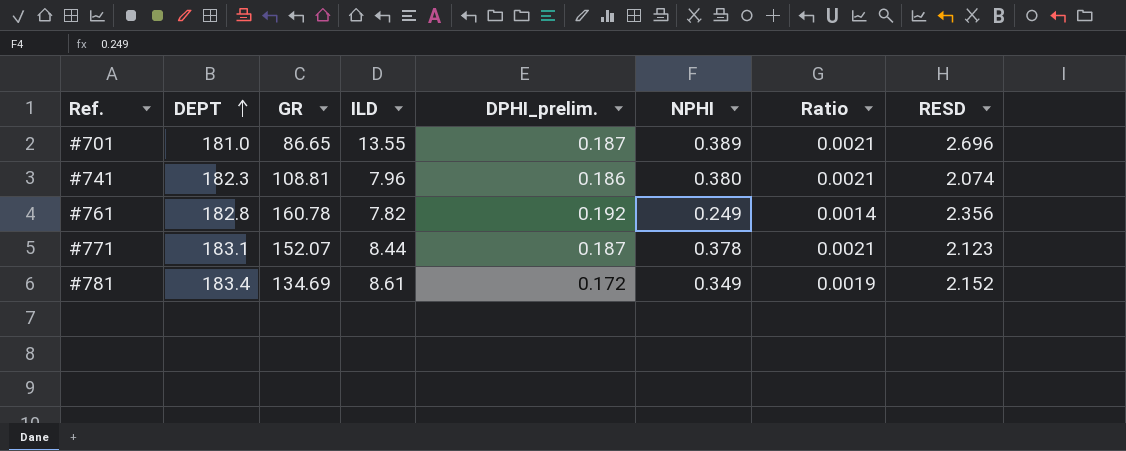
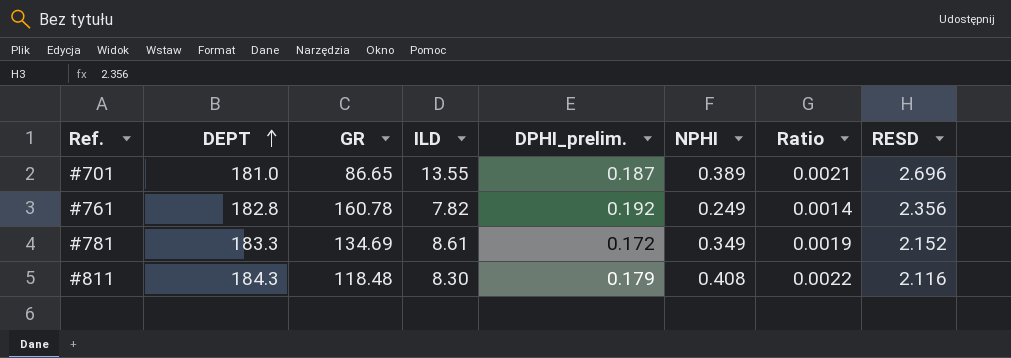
row #741: 182.3 | 108.81 | 7.96 | 0.186 | 0.380 | 0.0021 | 2.074 -> none
row #771: 183.1 | 152.07 | 8.44 | 0.187 | 0.378 | 0.0021 | 2.123 -> none
#781 | DEPT: 183.4 -> 183.3
row #811: none -> 184.3 | 118.48 | 8.30 | 0.179 | 0.408 | 0.0022 | 2.116

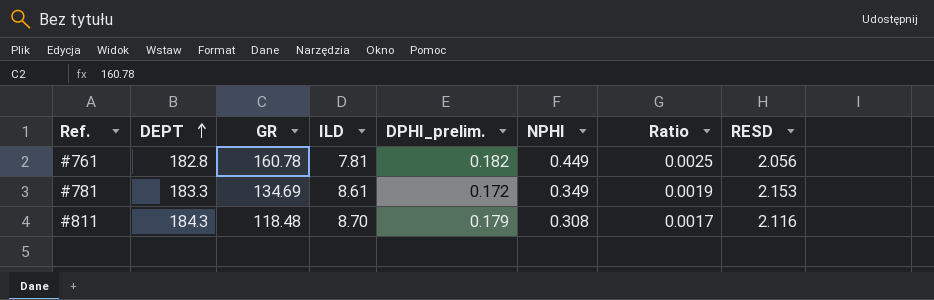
row #701: 181.0 | 86.65 | 13.55 | 0.187 | 0.389 | 0.0021 | 2.696 -> none
#761 | ILD: 7.82 -> 7.81
#761 | DPHI_prelim.: 0.192 -> 0.182
#761 | NPHI: 0.249 -> 0.449
#761 | Ratio: 0.0014 -> 0.0025
#761 | RESD: 2.356 -> 2.056
#781 | RESD: 2.152 -> 2.153
#811 | ILD: 8.30 -> 8.70
#811 | NPHI: 0.408 -> 0.308
#811 | Ratio: 0.0022 -> 0.0017

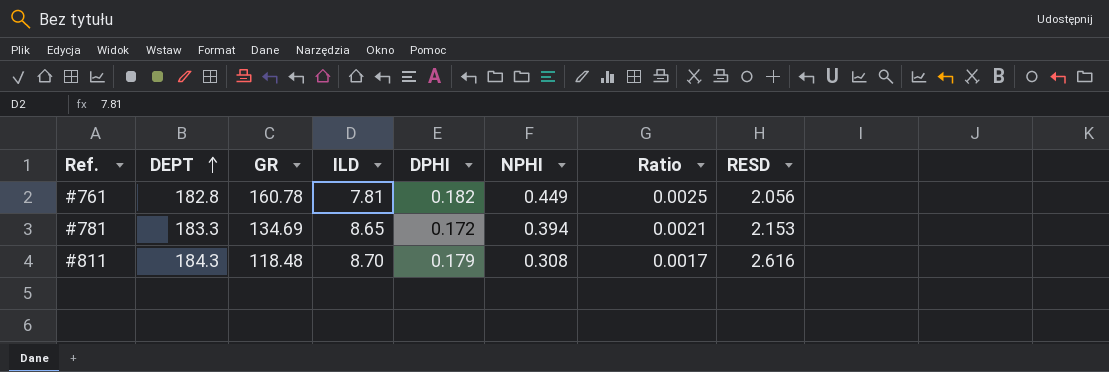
column name: DPHI_prelim. -> DPHI
#781 | ILD: 8.61 -> 8.65
#781 | NPHI: 0.349 -> 0.394
#781 | Ratio: 0.0019 -> 0.0021
#811 | RESD: 2.116 -> 2.616

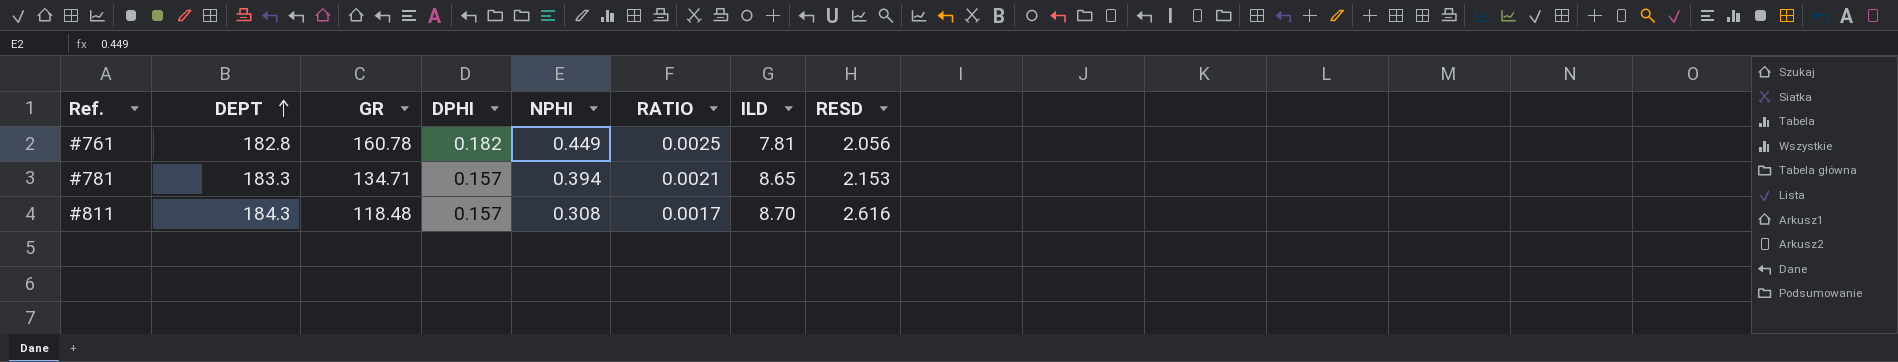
column name: Ratio -> RATIO
column ILD | position: 4 -> 7
#781 | GR: 134.69 -> 134.71
#781 | DPHI: 0.172 -> 0.157
#811 | DPHI: 0.179 -> 0.157

